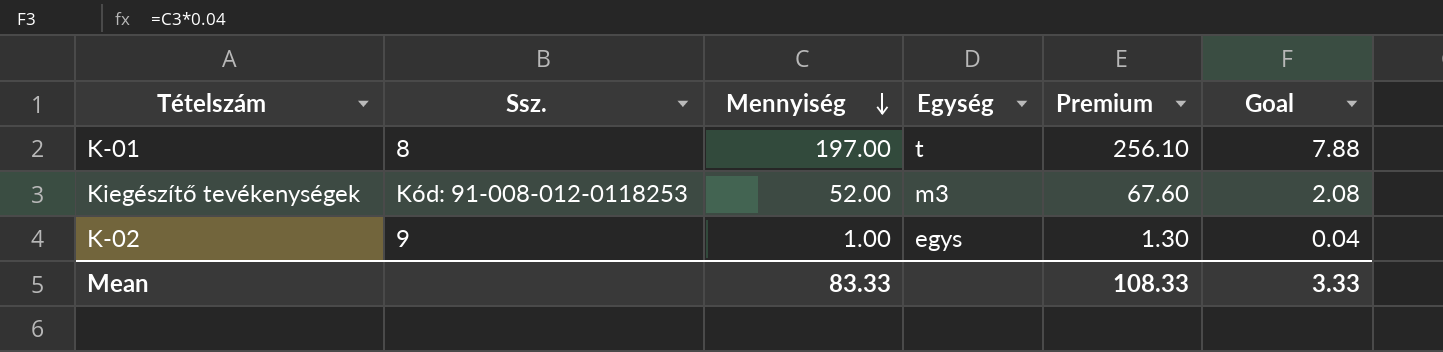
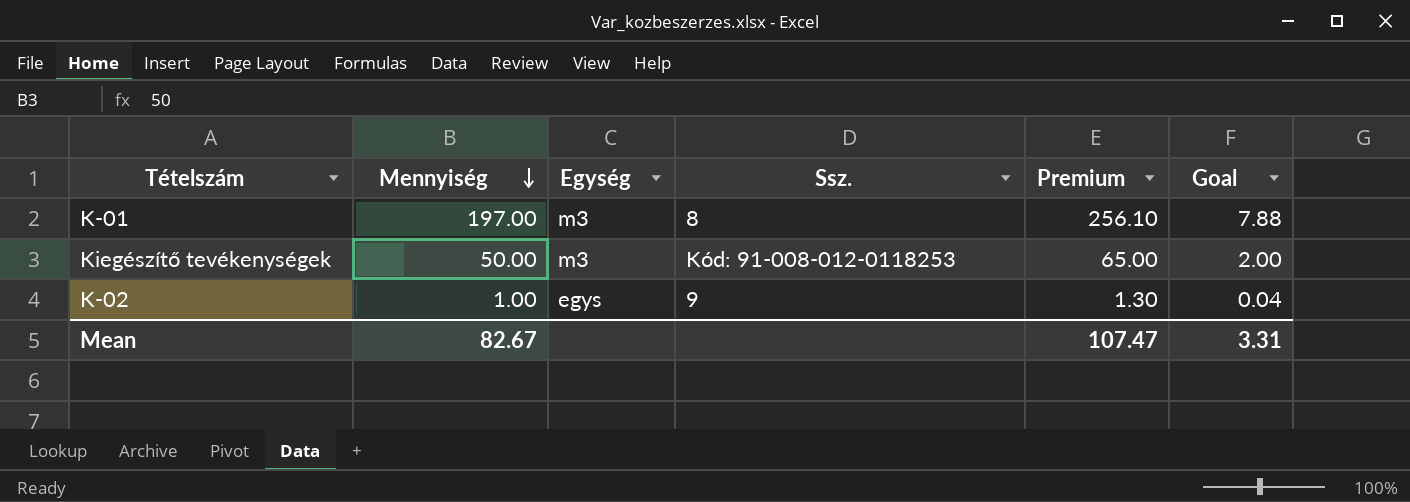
column Ssz. | position: 2 -> 4
K-01 | Egység: t -> m3
Kiegészítő tevékenységek | Mennyiség: 52.00 -> 50.00
Kiegészítő tevékenységek | Premium: 67.60 -> 65.00
Kiegészítő tevékenységek | Goal: 2.08 -> 2.00
Mean | Mennyiség: 83.33 -> 82.67
Mean | Premium: 108.33 -> 107.47
Mean | Goal: 3.33 -> 3.31

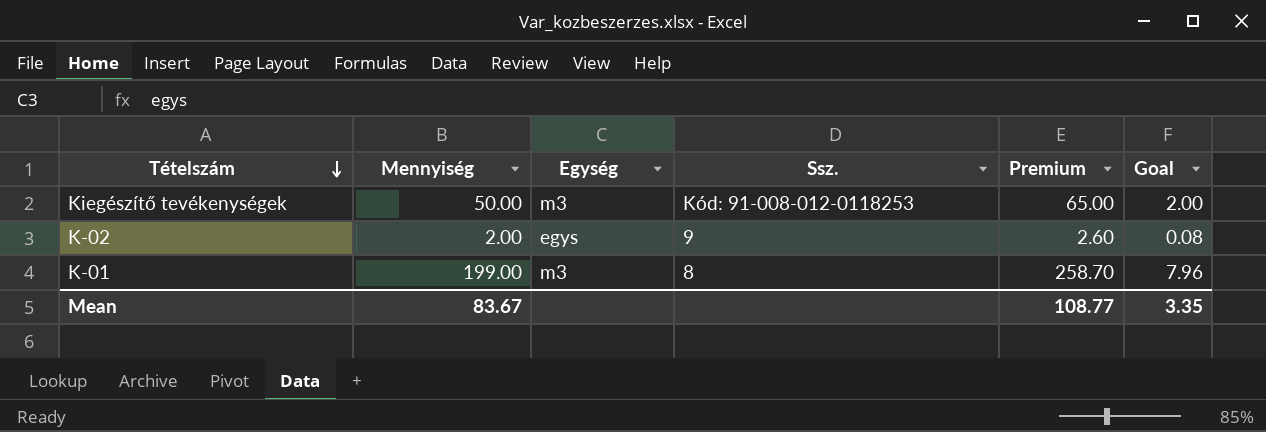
row order: Mennyiség descending -> Tételszám descending
K-02 | Mennyiség: 1.00 -> 2.00
K-02 | Premium: 1.30 -> 2.60
K-02 | Goal: 0.04 -> 0.08
K-01 | Mennyiség: 197.00 -> 199.00
K-01 | Premium: 256.10 -> 258.70
K-01 | Goal: 7.88 -> 7.96
Mean | Mennyiség: 82.67 -> 83.67
Mean | Premium: 107.47 -> 108.77
Mean | Goal: 3.31 -> 3.35

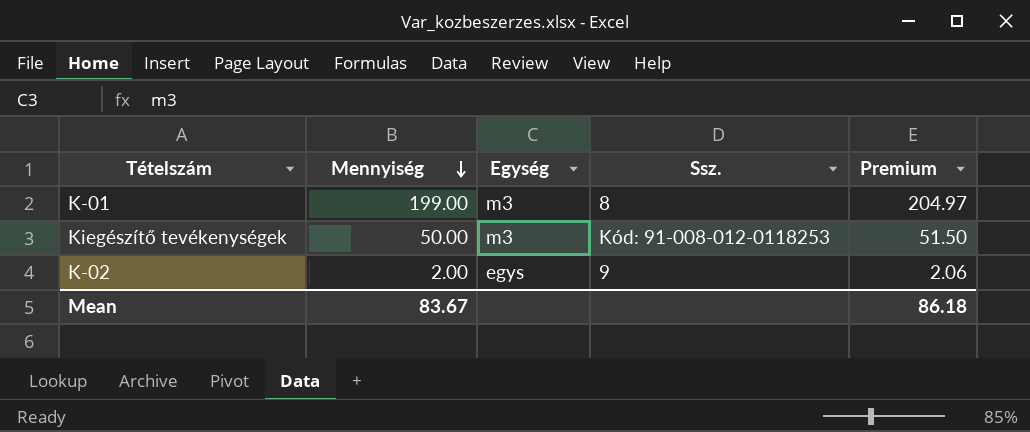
row order: Tételszám descending -> Mennyiség descending
column Goal | formula: [Mennyiség] * 0.04 -> none
column Premium | formula: [Mennyiség] * 1.3 -> [Mennyiség] * 1.03
Mean | Premium: 108.77 -> 86.18

